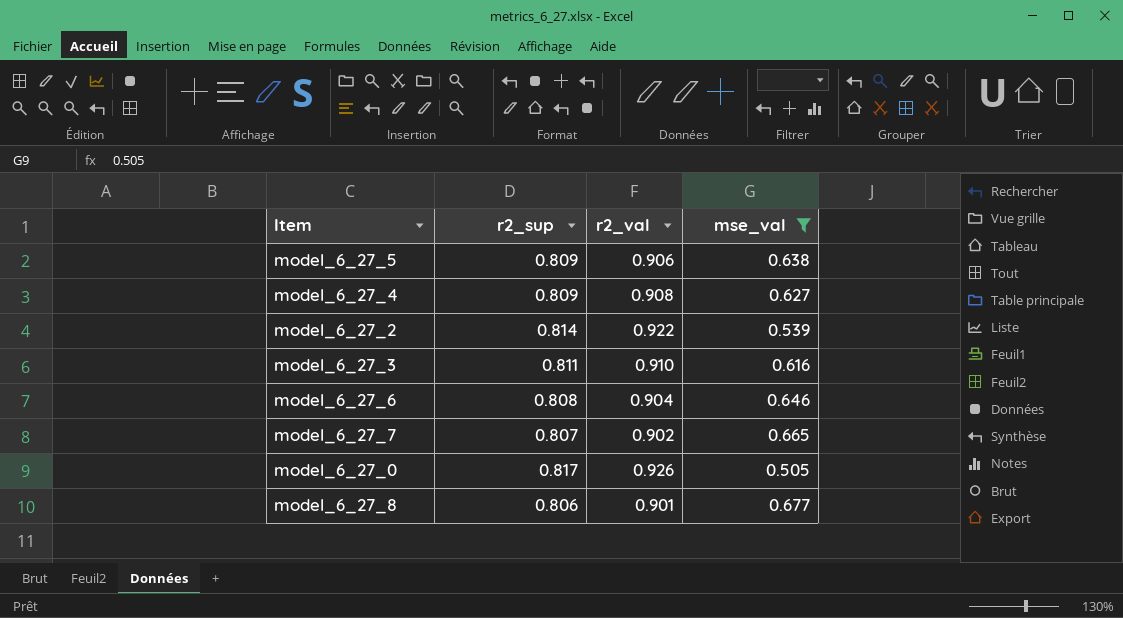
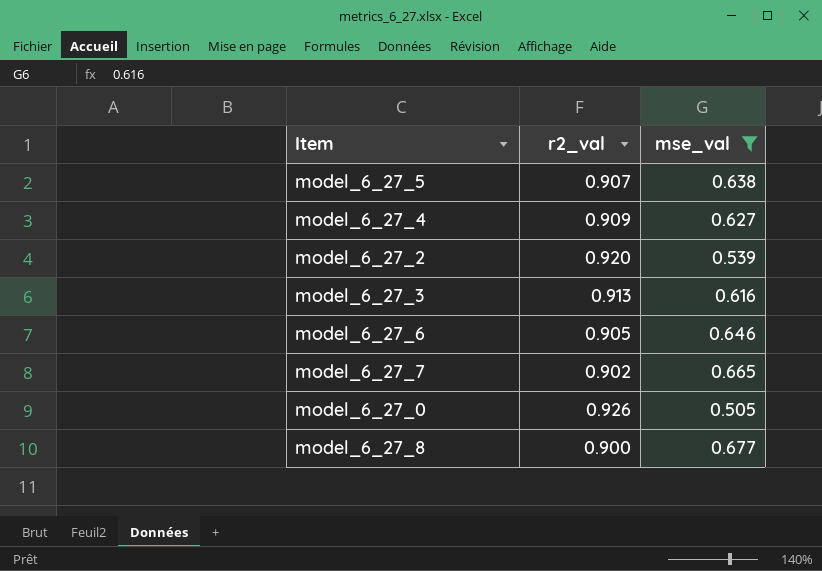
column r2_sup | position: 2 -> none
model_6_27_5 | r2_val: 0.906 -> 0.907
model_6_27_4 | r2_val: 0.908 -> 0.909
model_6_27_2 | r2_val: 0.922 -> 0.920
model_6_27_3 | r2_val: 0.910 -> 0.913
model_6_27_6 | r2_val: 0.904 -> 0.905
model_6_27_8 | r2_val: 0.901 -> 0.900

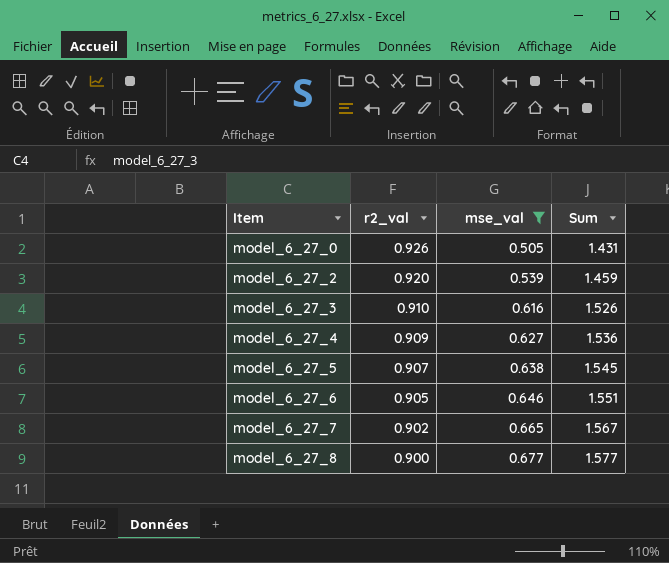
row order: none -> Item ascending
column Sum | formula: none -> [r2_val] + [mse_val]
model_6_27_3 | r2_val: 0.913 -> 0.910

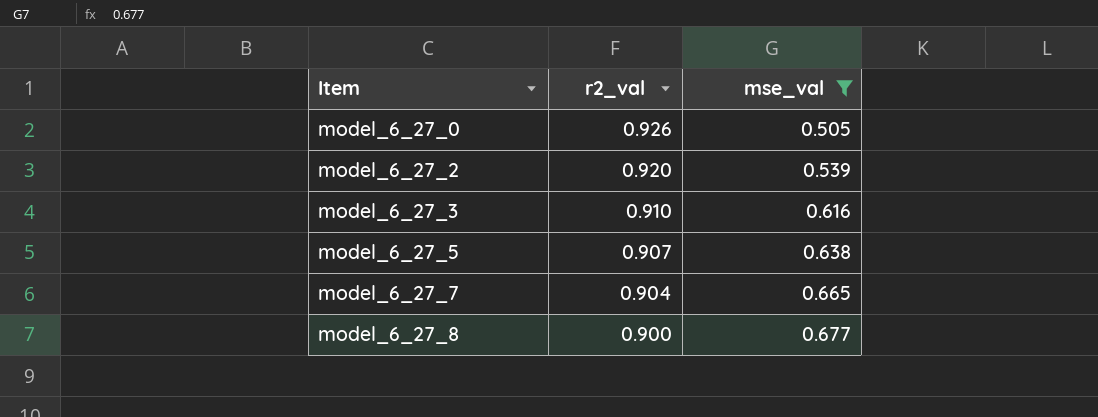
column Sum | formula: [r2_val] + [mse_val] -> none
row model_6_27_4: 0.909 | 0.627 | 1.536 -> none
row model_6_27_6: 0.905 | 0.646 | 1.551 -> none
model_6_27_7 | r2_val: 0.902 -> 0.904

